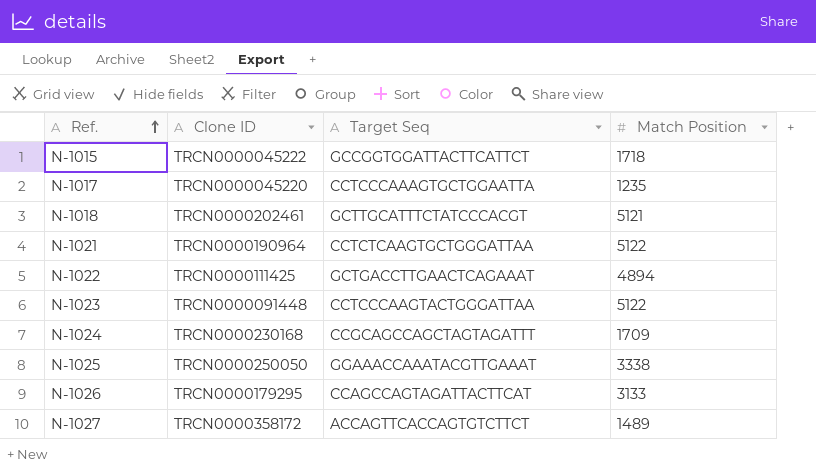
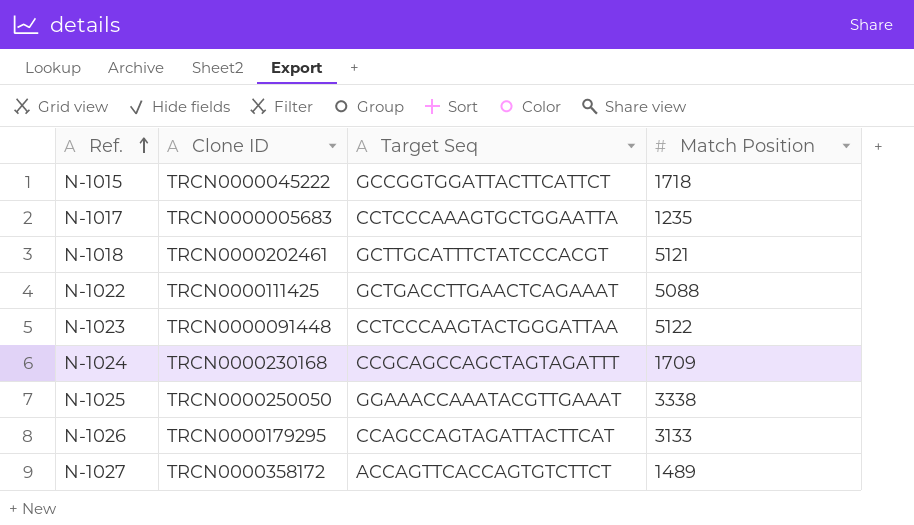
row N-1021: TRCN0000190964 | CCTCTCAAGTGCTGGGATTAA | 5122 -> none
N-1017 | Clone ID: TRCN0000045220 -> TRCN0000005683
N-1022 | Match Position: 4894 -> 5088

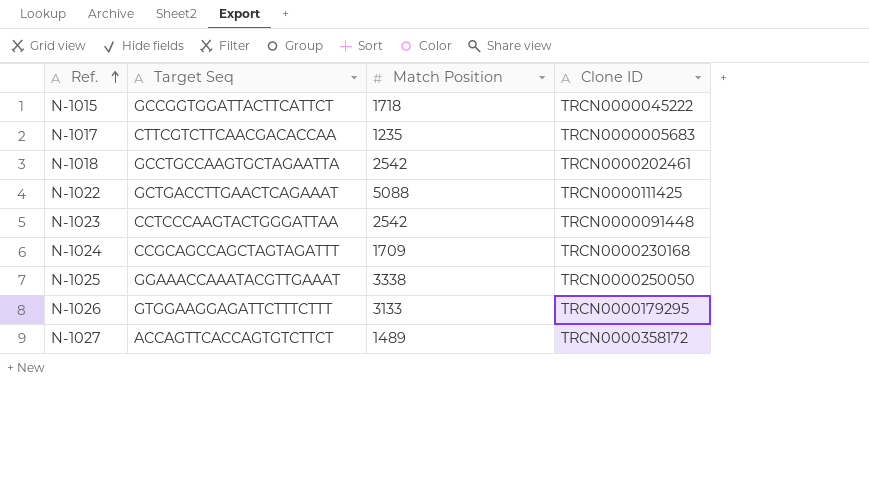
column Clone ID | position: 2 -> 4
N-1017 | Target Seq: CCTCCCAAAGTGCTGGAATTA -> CTTCGTCTTCAACGACACCAA
N-1018 | Target Seq: GCTTGCATTTCTATCCCACGT -> GCCTGCCAAGTGCTAGAATTA
N-1018 | Match Position: 5121 -> 2542
N-1023 | Match Position: 5122 -> 2542
N-1026 | Target Seq: CCAGCCAGTAGATTACTTCAT -> GTGGAAGGAGATTCTTTCTTT

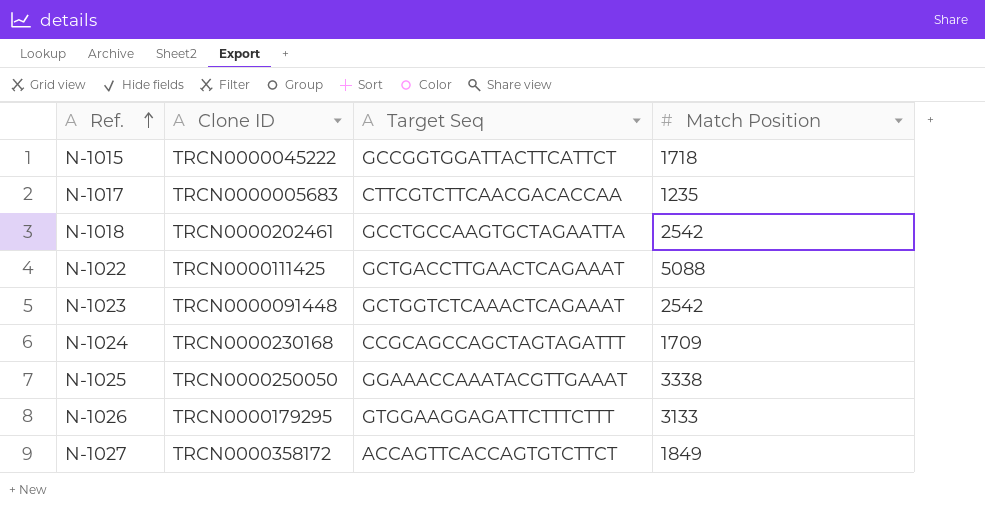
column Clone ID | position: 4 -> 2
N-1023 | Target Seq: CCTCCCAAGTACTGGGATTAA -> GCTGGTCTCAAACTCAGAAAT
N-1027 | Match Position: 1489 -> 1849

